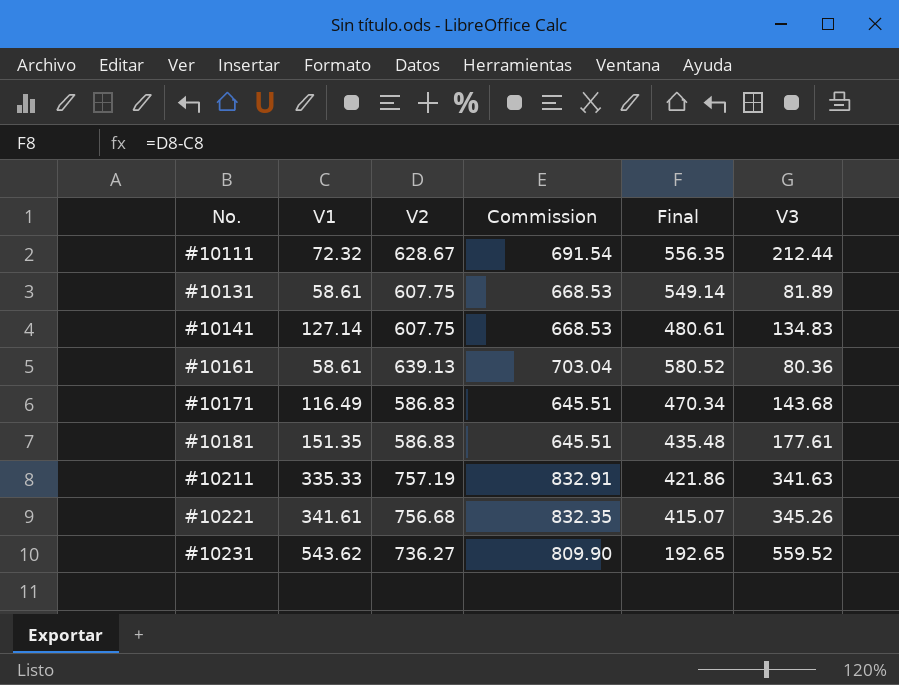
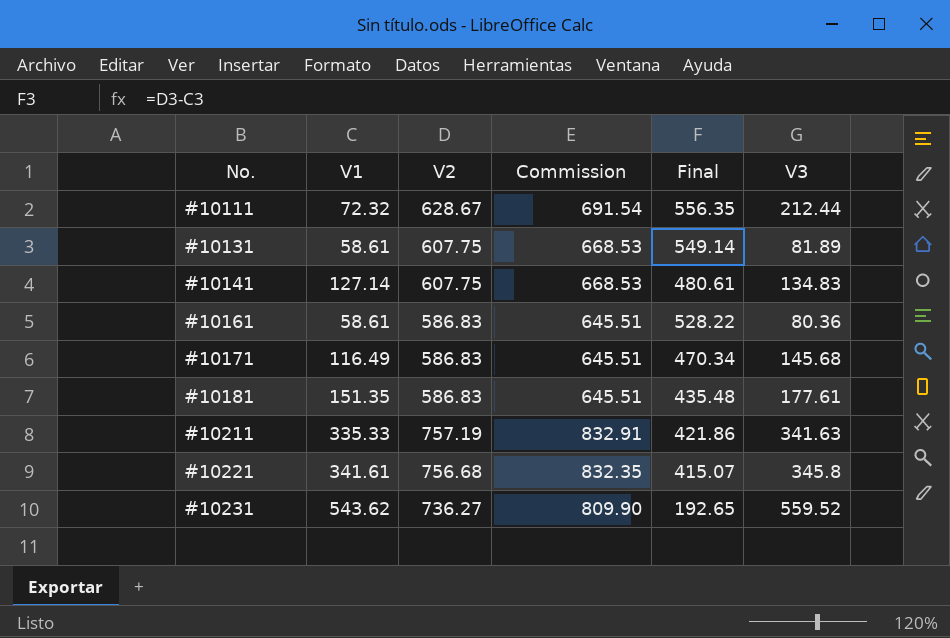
#10161 | V2: 639.13 -> 586.83
#10161 | Commission: 703.04 -> 645.51
#10161 | Final: 580.52 -> 528.22
#10171 | V3: 143.68 -> 145.68
#10221 | V3: 345.26 -> 345.8

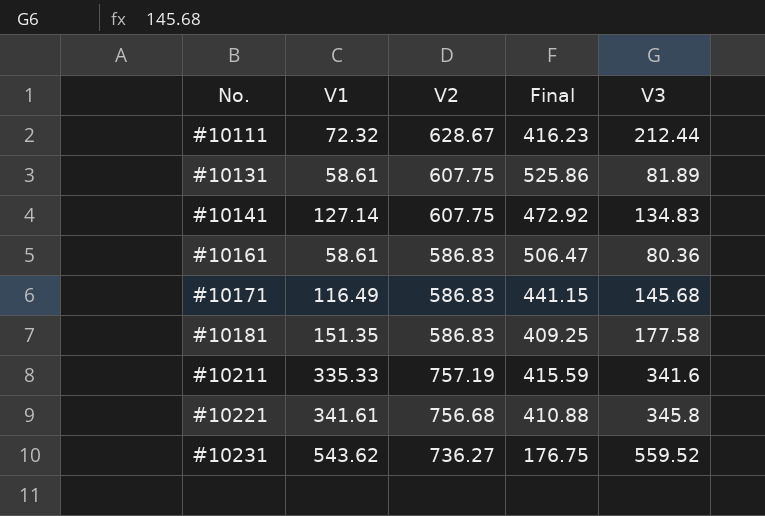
column Commission | formula: [V2] * 1.1 -> none
column Final | formula: [V2] - [V1] -> [V2] - [V3]
#10181 | V3: 177.61 -> 177.58
#10211 | V3: 341.63 -> 341.6

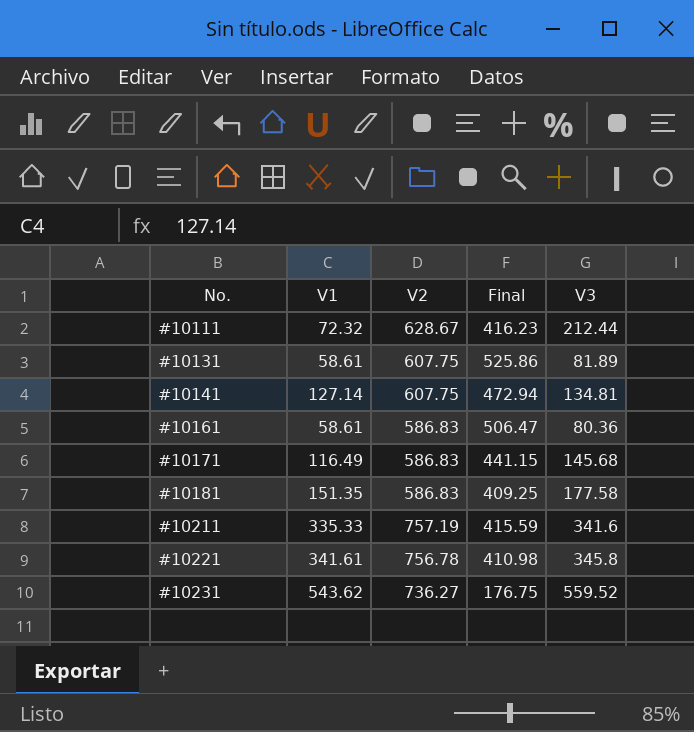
#10141 | Final: 472.92 -> 472.94
#10141 | V3: 134.83 -> 134.81
#10221 | V2: 756.68 -> 756.78
#10221 | Final: 410.88 -> 410.98

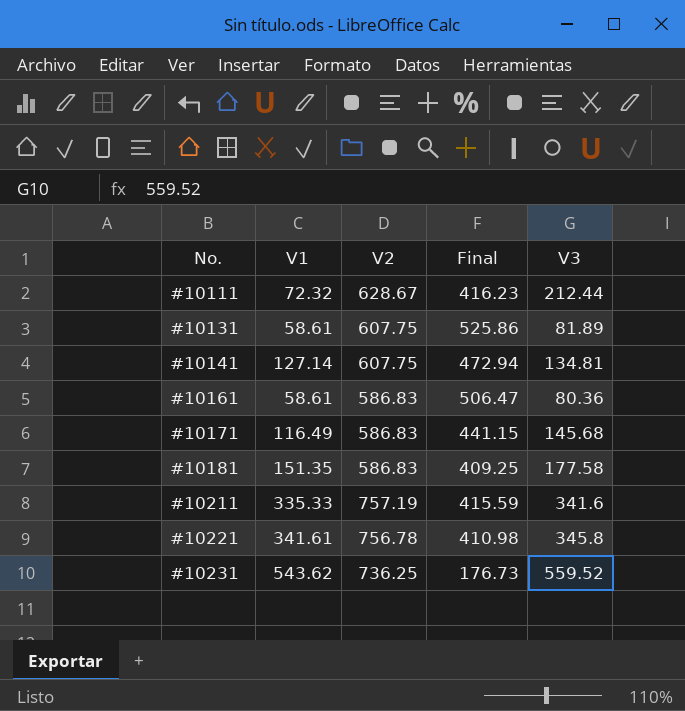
#10231 | V2: 736.27 -> 736.25
#10231 | Final: 176.75 -> 176.73

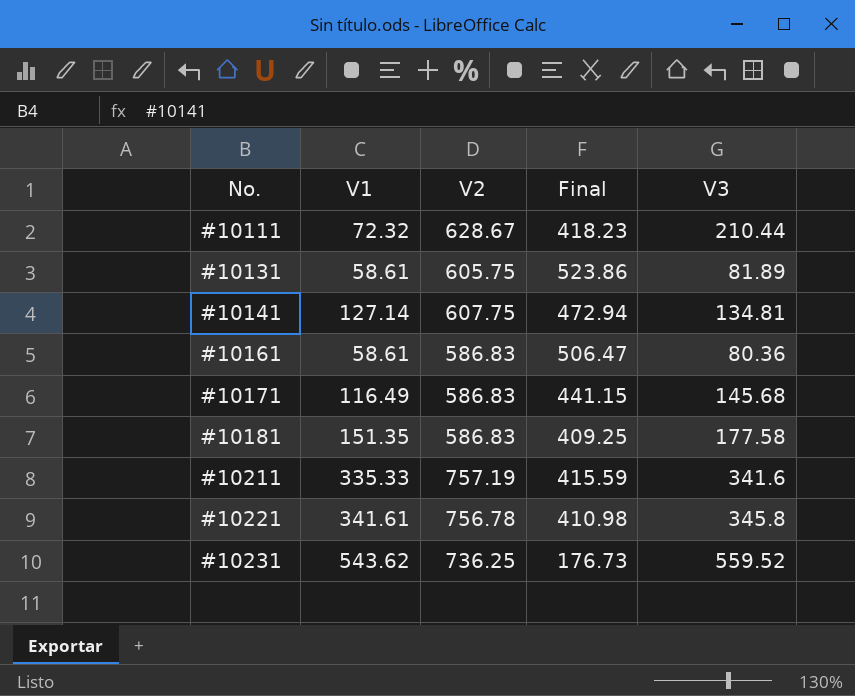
#10111 | Final: 416.23 -> 418.23
#10111 | V3: 212.44 -> 210.44
#10131 | V2: 607.75 -> 605.75
#10131 | Final: 525.86 -> 523.86

